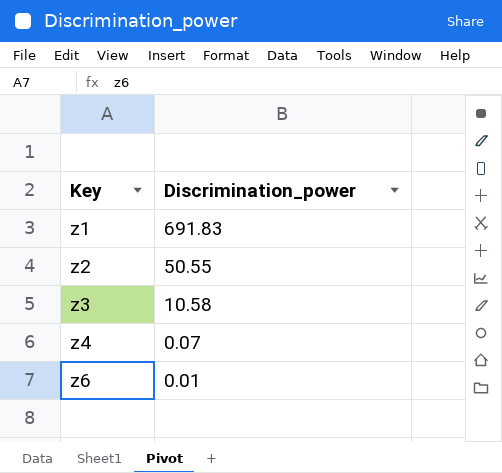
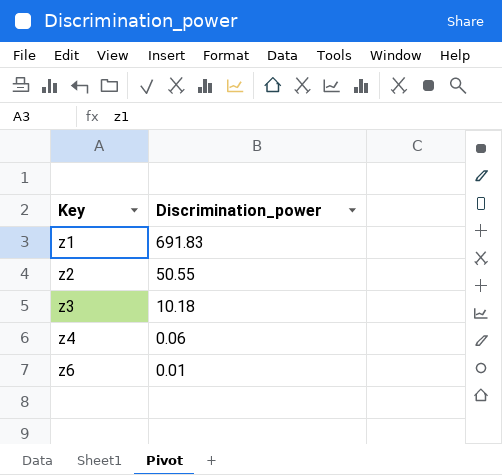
z3 | Discrimination_power: 10.58 -> 10.18
z4 | Discrimination_power: 0.07 -> 0.06

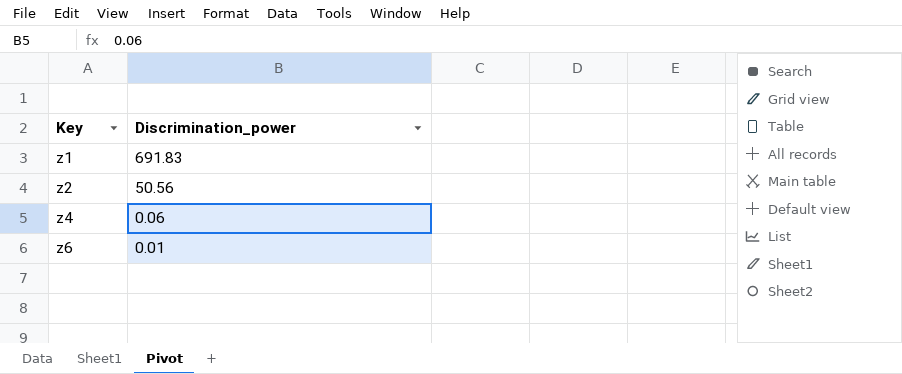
row z3: 10.18 -> none
z2 | Discrimination_power: 50.55 -> 50.56

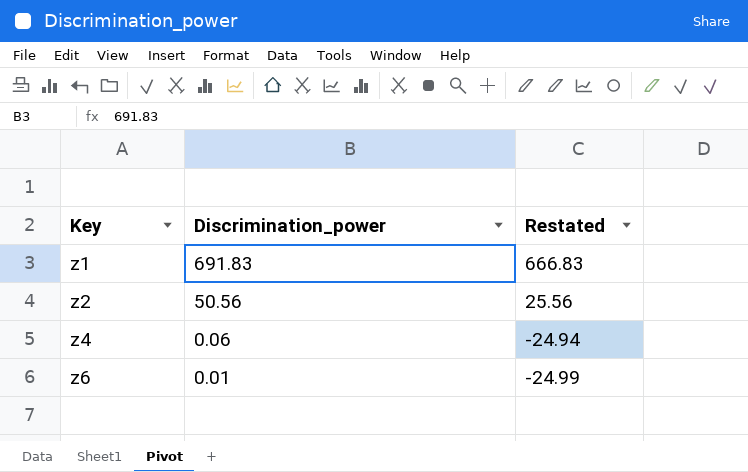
column Restated | formula: none -> [Discrimination_power] - 25

